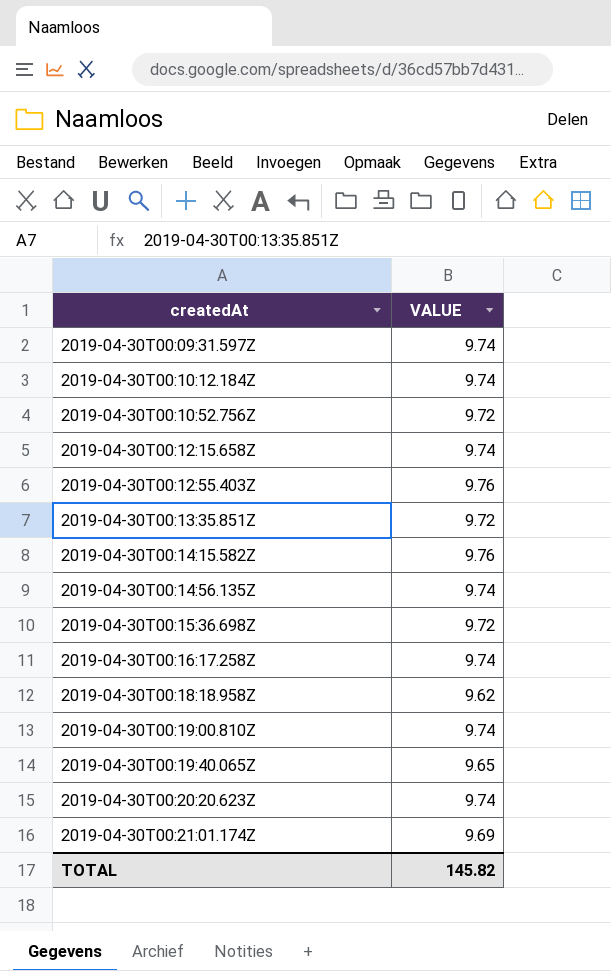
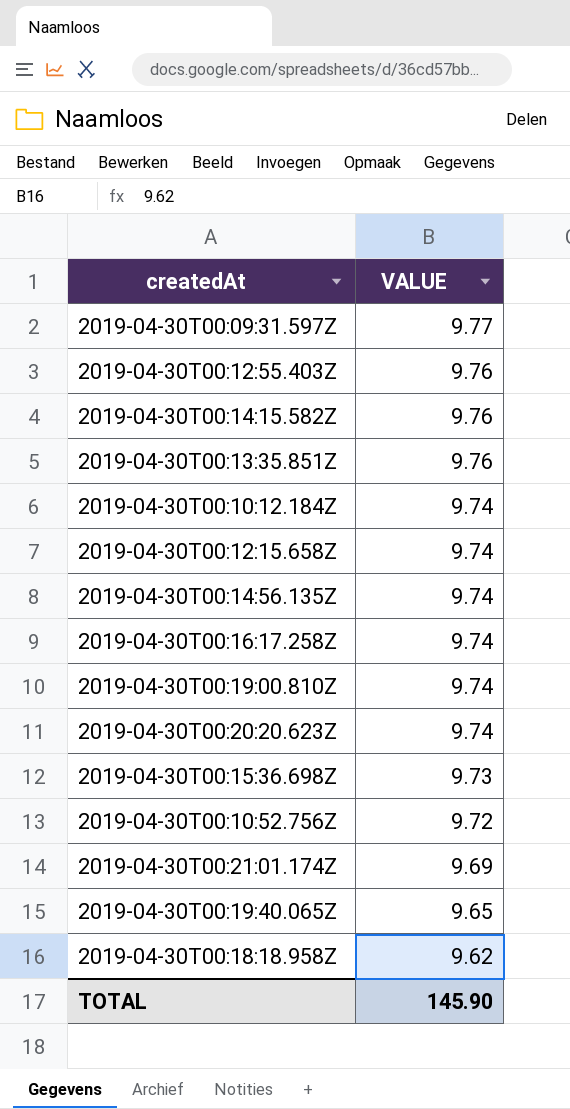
row order: createdAt ascending -> VALUE descending
2019-04-30T00:09:31.597Z | VALUE: 9.74 -> 9.77
2019-04-30T00:13:35.851Z | VALUE: 9.72 -> 9.76
2019-04-30T00:15:36.698Z | VALUE: 9.72 -> 9.73
TOTAL | VALUE: 145.82 -> 145.90

